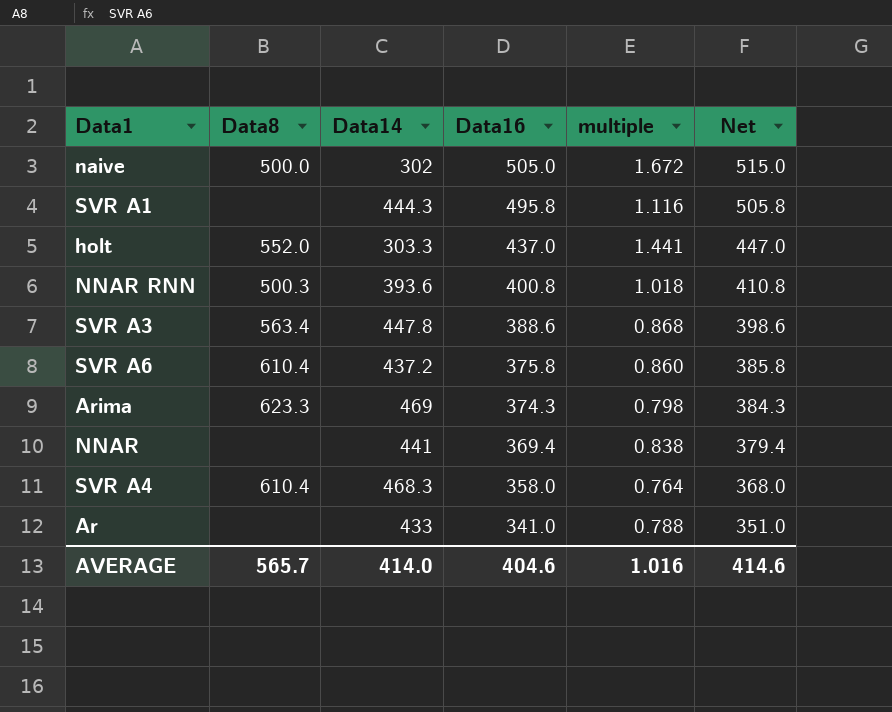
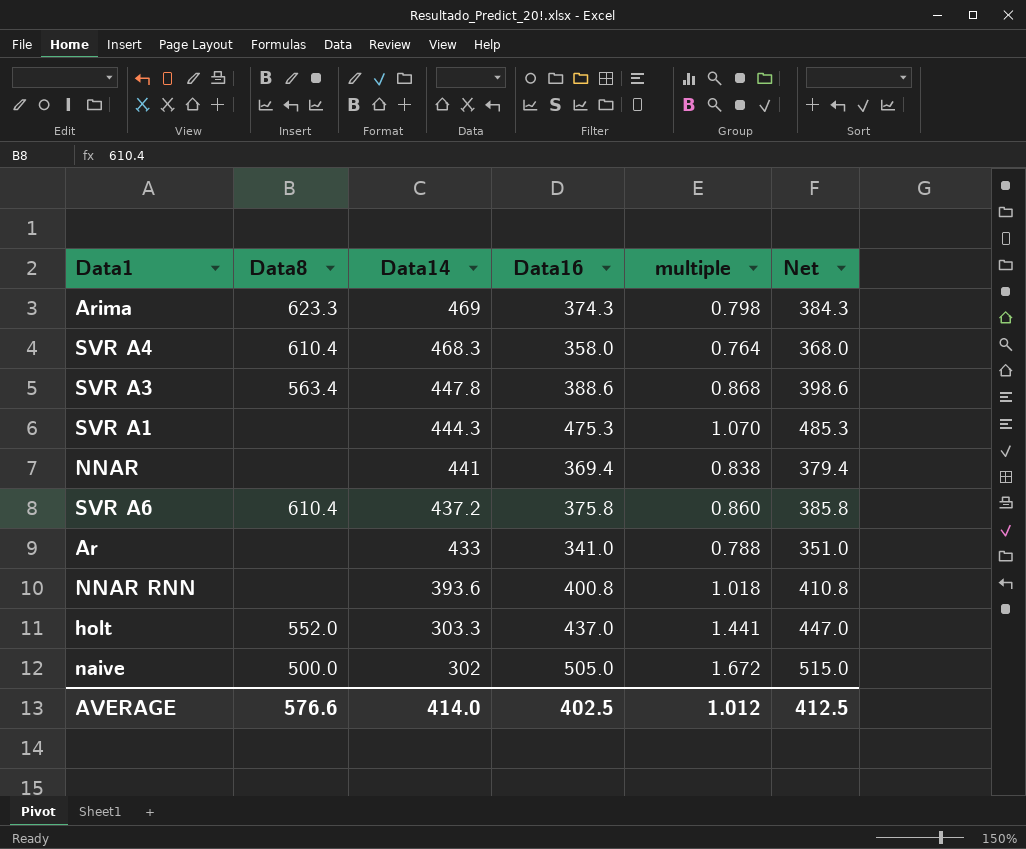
row order: Data16 descending -> Data14 descending
SVR A1 | Data16: 495.8 -> 475.3
SVR A1 | multiple: 1.116 -> 1.070
SVR A1 | Net: 505.8 -> 485.3
NNAR RNN | Data8: 500.3 -> none
AVERAGE | Data8: 565.7 -> 576.6
AVERAGE | Data16: 404.6 -> 402.5
AVERAGE | multiple: 1.016 -> 1.012
AVERAGE | Net: 414.6 -> 412.5

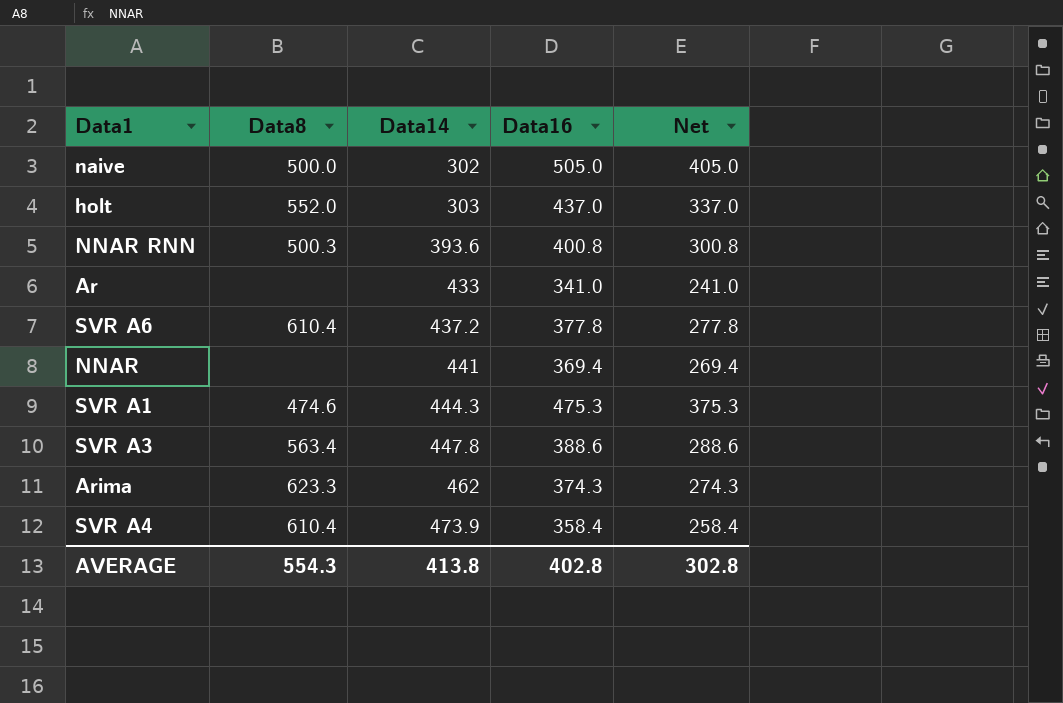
row order: Data14 descending -> Data14 ascending
column multiple | formula: [Data16] / [Data14] -> none
column Net | formula: [Data16] + 10 -> [Data16] - 100
holt | Data14: 303.3 -> 303
NNAR RNN | Data8: none -> 500.3
SVR A6 | Data16: 375.8 -> 377.8
SVR A1 | Data8: none -> 474.6
Arima | Data14: 469 -> 462
SVR A4 | Data14: 468.3 -> 473.9
SVR A4 | Data16: 358.0 -> 358.4
AVERAGE | Data8: 576.6 -> 554.3
AVERAGE | Data14: 414.0 -> 413.8
AVERAGE | Data16: 402.5 -> 402.8
AVERAGE | Net: 412.5 -> 302.8

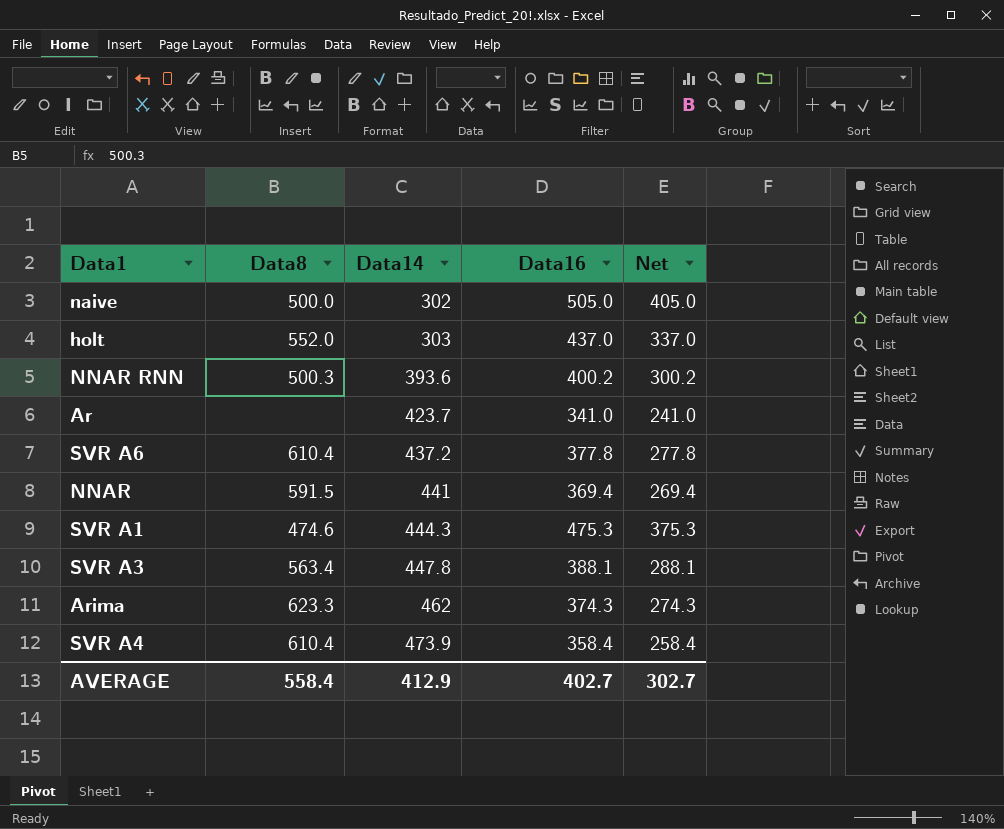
NNAR RNN | Data16: 400.8 -> 400.2
NNAR RNN | Net: 300.8 -> 300.2
Ar | Data14: 433 -> 423.7
NNAR | Data8: none -> 591.5
SVR A3 | Data16: 388.6 -> 388.1
SVR A3 | Net: 288.6 -> 288.1
AVERAGE | Data8: 554.3 -> 558.4
AVERAGE | Data14: 413.8 -> 412.9
AVERAGE | Data16: 402.8 -> 402.7
AVERAGE | Net: 302.8 -> 302.7

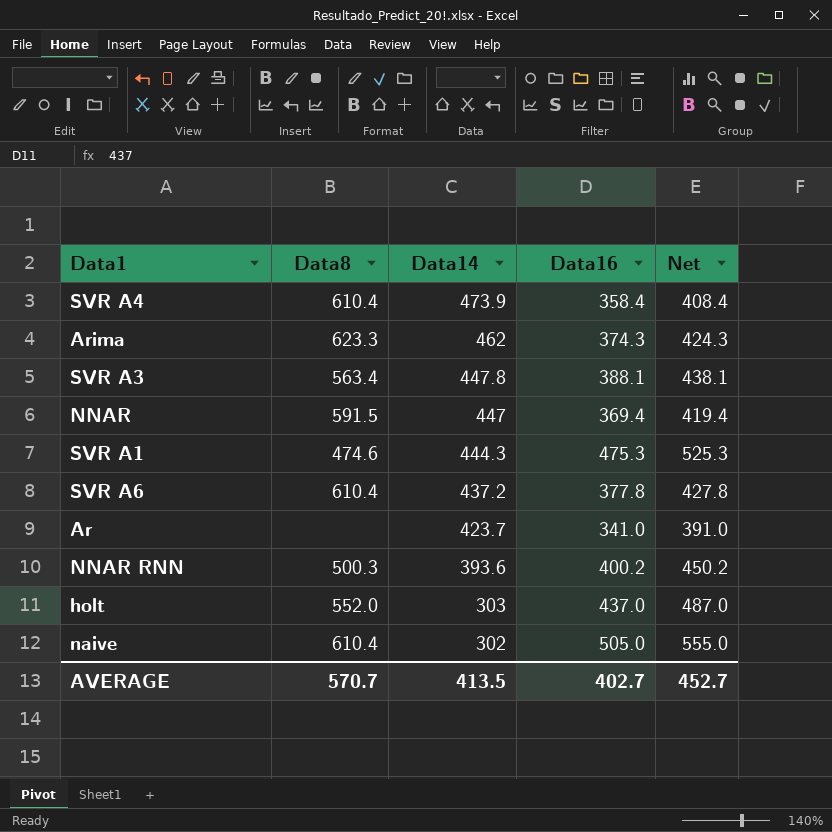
row order: Data14 ascending -> Data14 descending
column Net | formula: [Data16] - 100 -> [Data16] + 50
NNAR | Data14: 441 -> 447
naive | Data8: 500.0 -> 610.4
AVERAGE | Data8: 558.4 -> 570.7
AVERAGE | Data14: 412.9 -> 413.5
AVERAGE | Net: 302.7 -> 452.7

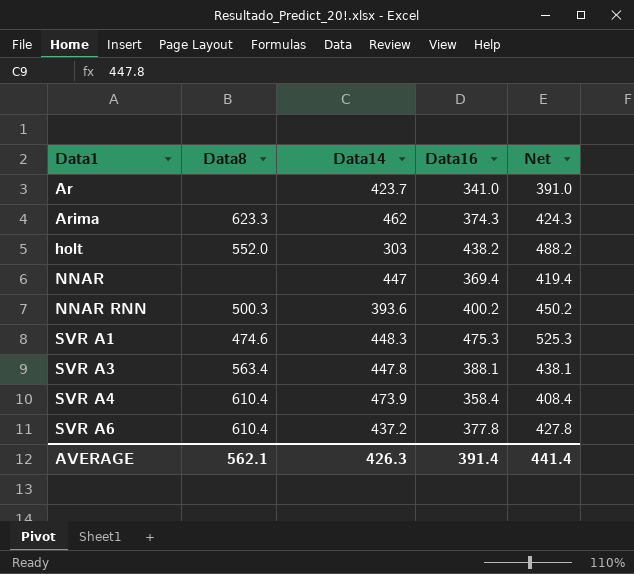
row order: Data14 descending -> Data1 ascending
row naive: 610.4 | 302 | 505.0 | 555.0 -> none
holt | Data16: 437.0 -> 438.2
holt | Net: 487.0 -> 488.2
NNAR | Data8: 591.5 -> none
SVR A1 | Data14: 444.3 -> 448.3
AVERAGE | Data8: 570.7 -> 562.1
AVERAGE | Data14: 413.5 -> 426.3
AVERAGE | Data16: 402.7 -> 391.4
AVERAGE | Net: 452.7 -> 441.4

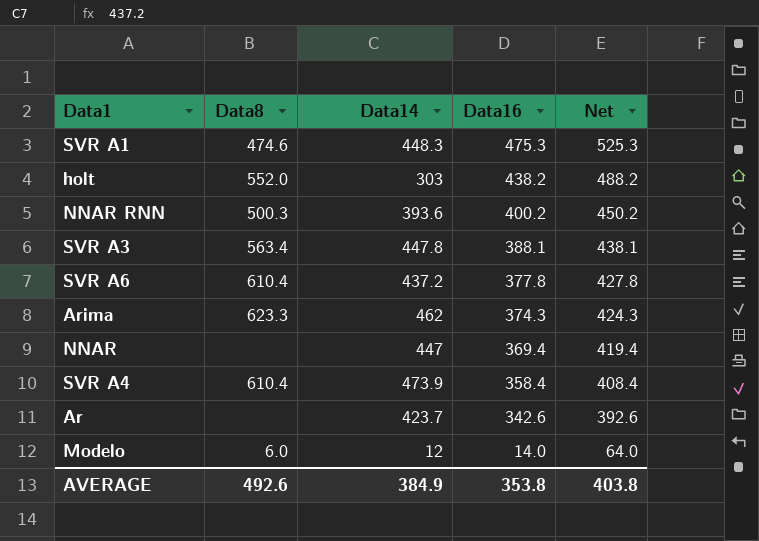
row order: Data1 ascending -> Data16 descending
Ar | Data16: 341.0 -> 342.6
Ar | Net: 391.0 -> 392.6
row Modelo: none -> 6.0 | 12 | 14.0 | 64.0
AVERAGE | Data8: 562.1 -> 492.6
AVERAGE | Data14: 426.3 -> 384.9
AVERAGE | Data16: 391.4 -> 353.8
AVERAGE | Net: 441.4 -> 403.8

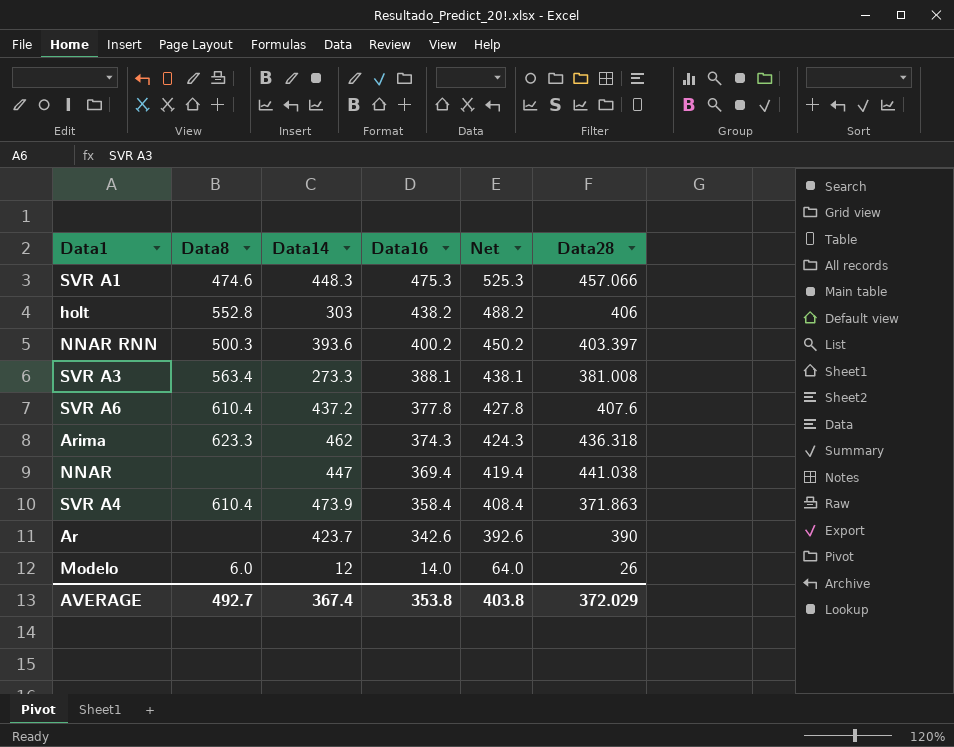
column Data28 | position: none -> 6
holt | Data8: 552.0 -> 552.8
SVR A3 | Data14: 447.8 -> 273.3
AVERAGE | Data8: 492.6 -> 492.7
AVERAGE | Data14: 384.9 -> 367.4

